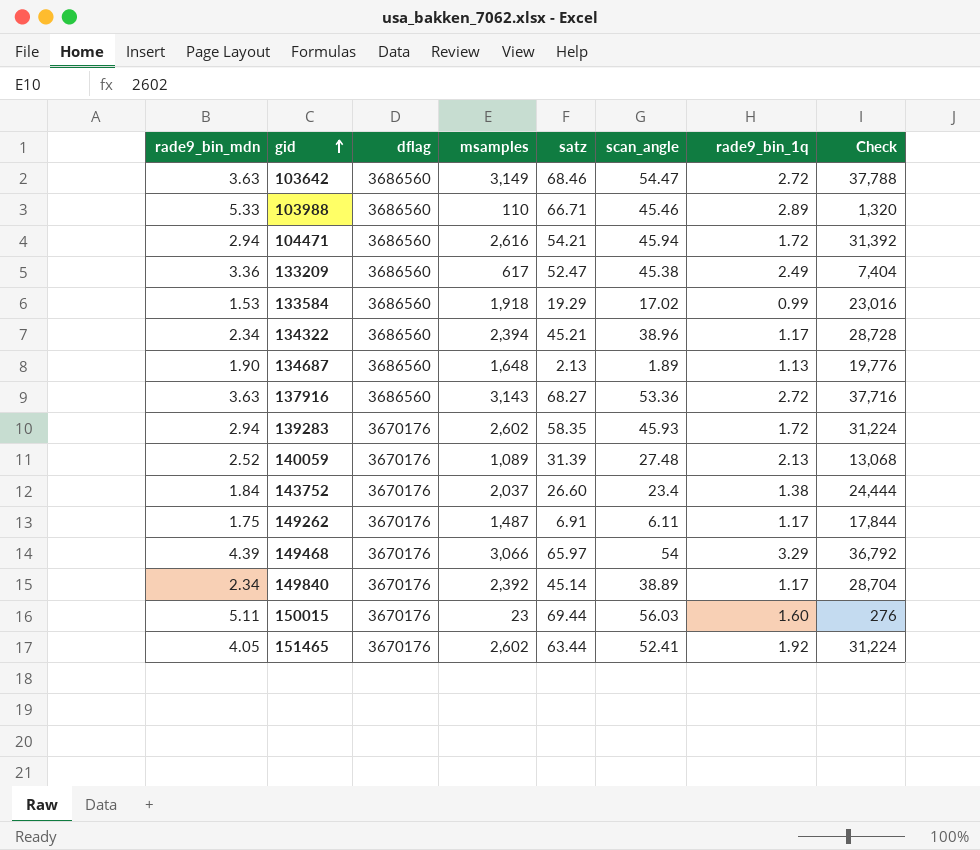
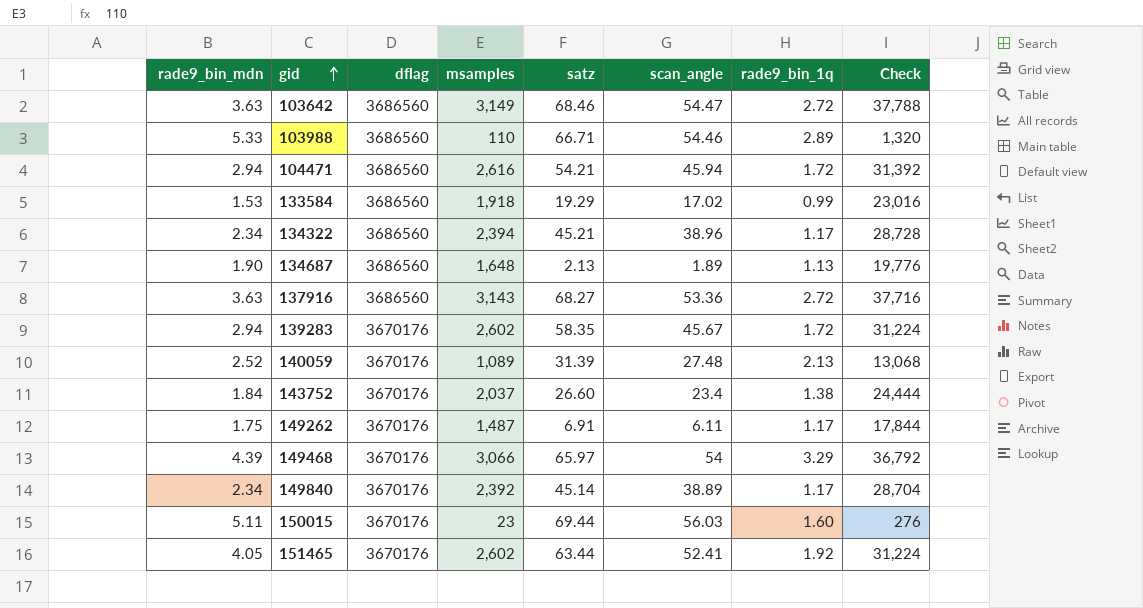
row 133209: 3.36 | 3686560 | 617 | 52.47 | 45.38 | 2.49 | 7,404 -> none
103988 | scan_angle: 45.46 -> 54.46
139283 | scan_angle: 45.93 -> 45.67

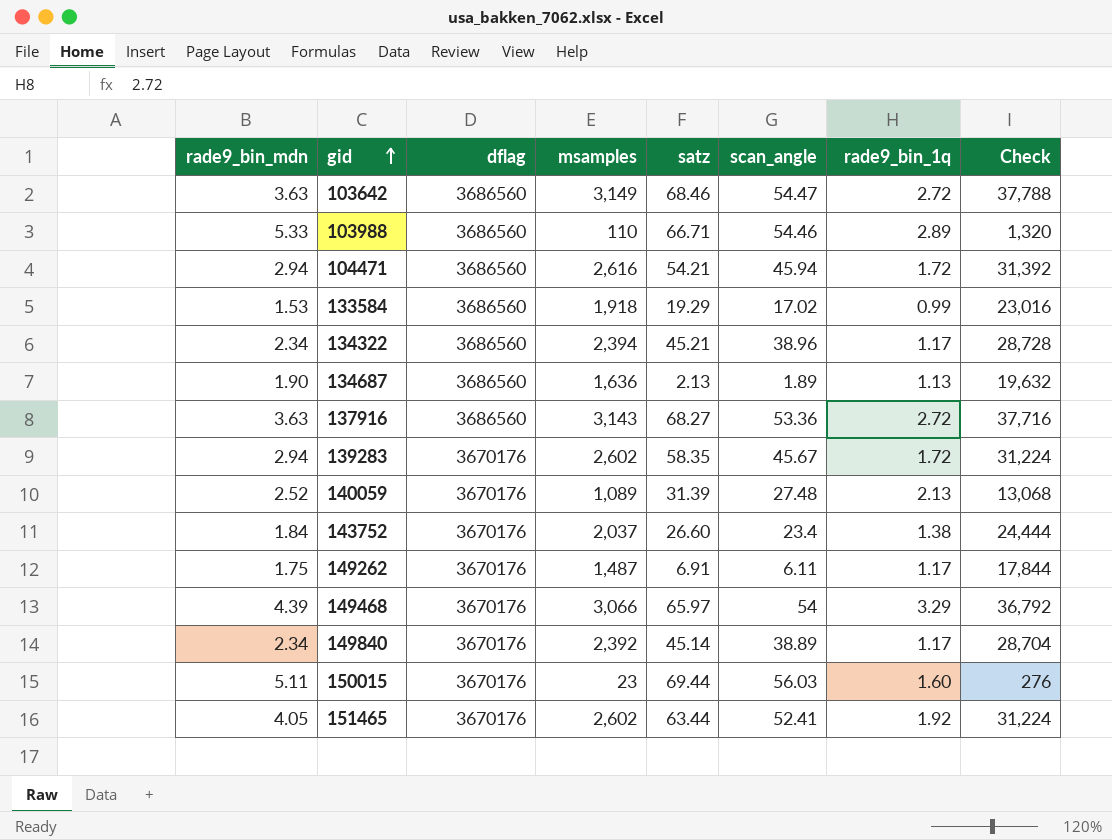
134687 | msamples: 1,648 -> 1,636
134687 | Check: 19,776 -> 19,632

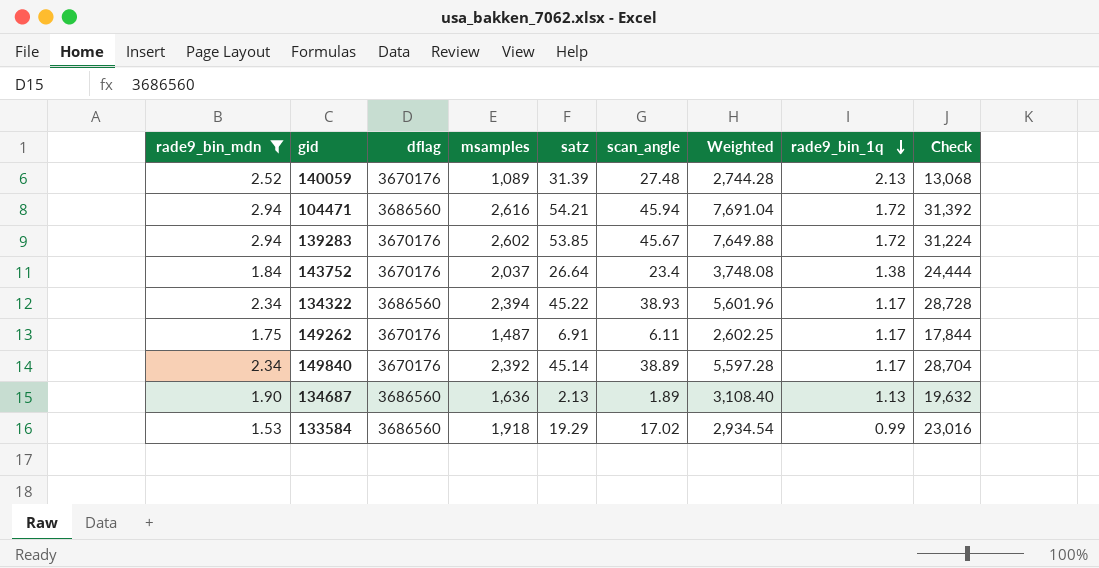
filter: none -> rade9_bin_mdn <= 2.94
row order: gid ascending -> rade9_bin_1q descending
column Weighted | formula: none -> [rade9_bin_mdn] * [msamples]
139283 | satz: 58.35 -> 53.85
143752 | satz: 26.60 -> 26.64
134322 | satz: 45.21 -> 45.22
134322 | scan_angle: 38.96 -> 38.93

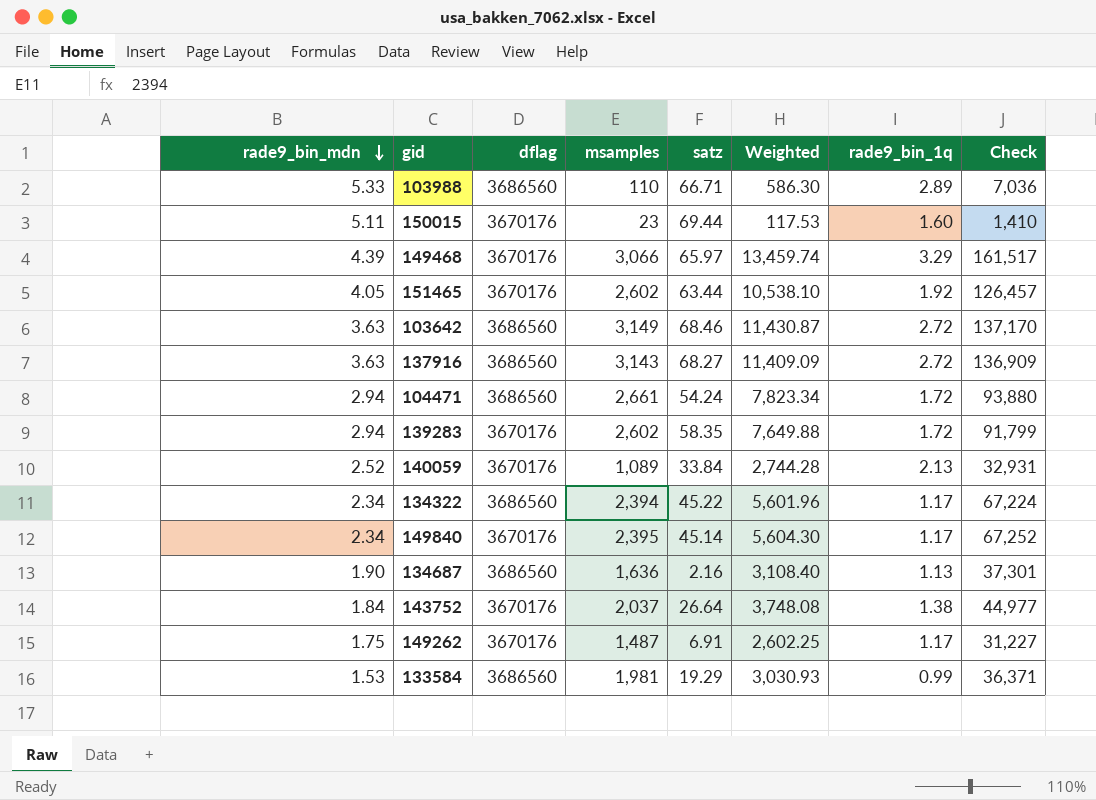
filter: rade9_bin_mdn <= 2.94 -> none
row order: rade9_bin_1q descending -> rade9_bin_mdn descending
column scan_angle | position: 6 -> none
column Check | formula: [msamples] * 12 -> [Weighted] * 12
104471 | msamples: 2,616 -> 2,661
104471 | satz: 54.21 -> 54.24
104471 | Weighted: 7,691.04 -> 7,823.34
139283 | satz: 53.85 -> 58.35
140059 | satz: 31.39 -> 33.84
149840 | msamples: 2,392 -> 2,395
149840 | Weighted: 5,597.28 -> 5,604.30
134687 | satz: 2.13 -> 2.16
133584 | msamples: 1,918 -> 1,981
133584 | Weighted: 2,934.54 -> 3,030.93

